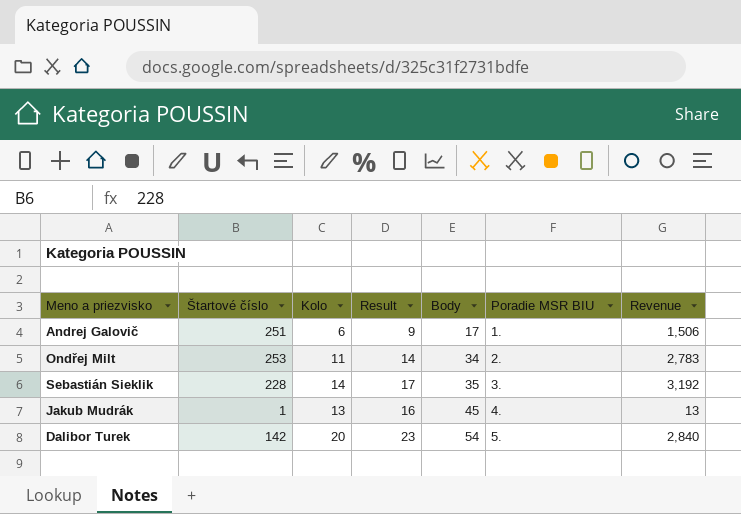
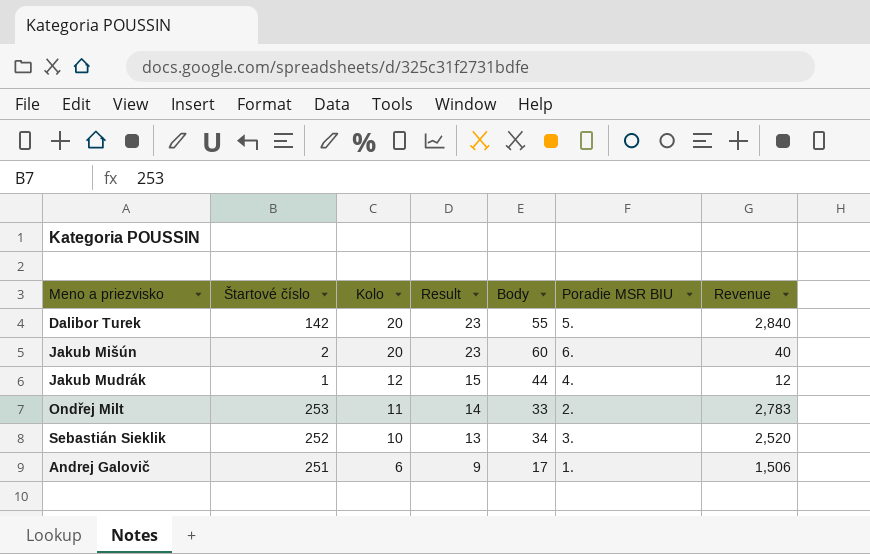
row order: Body ascending -> Kolo descending
Dalibor Turek | Body: 54 -> 55
row Jakub Mišún: none -> 2 | 20 | 23 | 60 | 6. | 40
Jakub Mudrák | Kolo: 13 -> 12
Jakub Mudrák | Result: 16 -> 15
Jakub Mudrák | Body: 45 -> 44
Jakub Mudrák | Revenue: 13 -> 12
Ondřej Milt | Body: 34 -> 33
Sebastián Sieklik | Štartové číslo: 228 -> 252
Sebastián Sieklik | Kolo: 14 -> 10
Sebastián Sieklik | Result: 17 -> 13
Sebastián Sieklik | Body: 35 -> 34
Sebastián Sieklik | Revenue: 3,192 -> 2,520

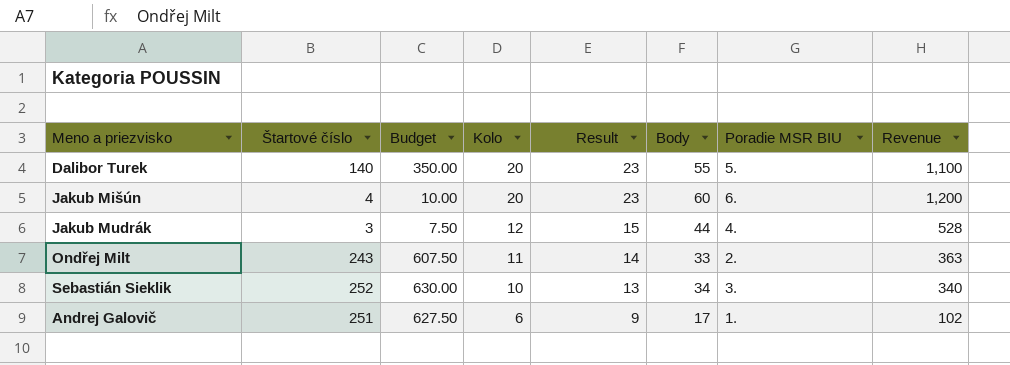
column Budget | formula: none -> [Štartové číslo] * 2.5
column Revenue | formula: [Štartové číslo] * [Kolo] -> [Kolo] * [Body]
Dalibor Turek | Štartové číslo: 142 -> 140
Jakub Mišún | Štartové číslo: 2 -> 4
Jakub Mudrák | Štartové číslo: 1 -> 3
Ondřej Milt | Štartové číslo: 253 -> 243

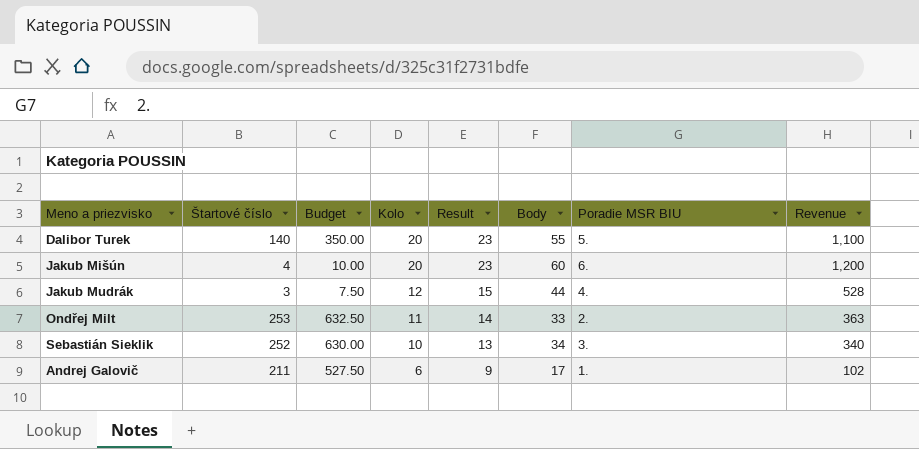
Ondřej Milt | Štartové číslo: 243 -> 253
Ondřej Milt | Budget: 607.50 -> 632.50
Andrej Galovič | Štartové číslo: 251 -> 211
Andrej Galovič | Budget: 627.50 -> 527.50

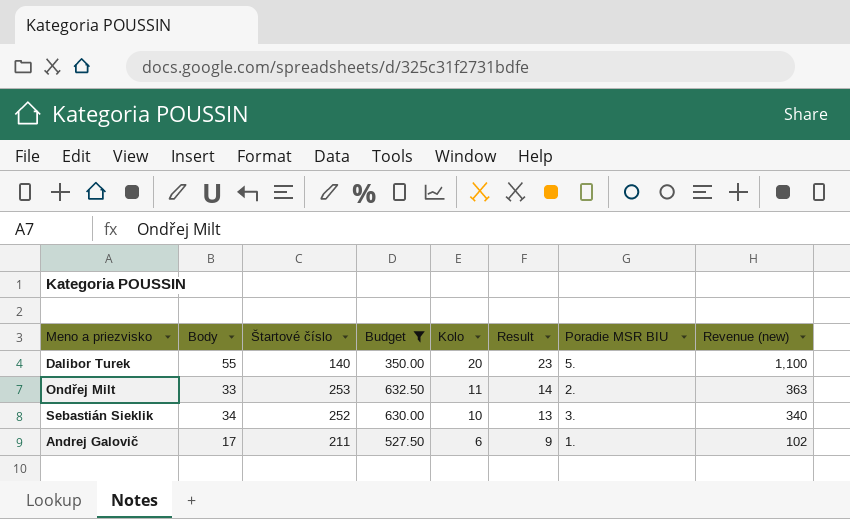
filter: none -> Budget >= 350.00
column Body | position: 6 -> 2
column name: Revenue -> Revenue (new)

